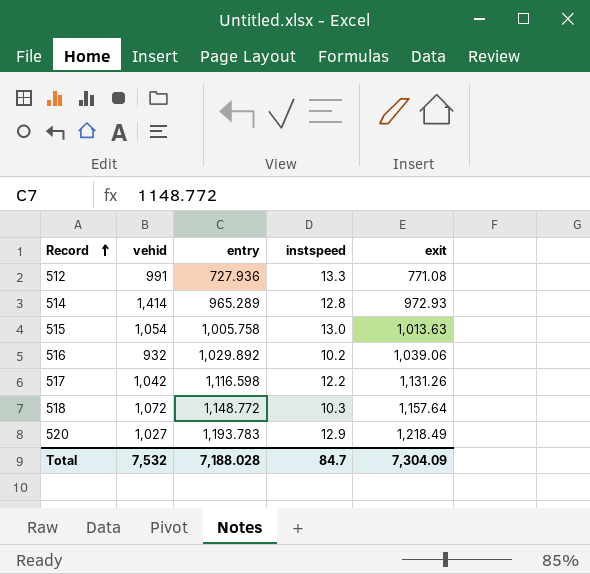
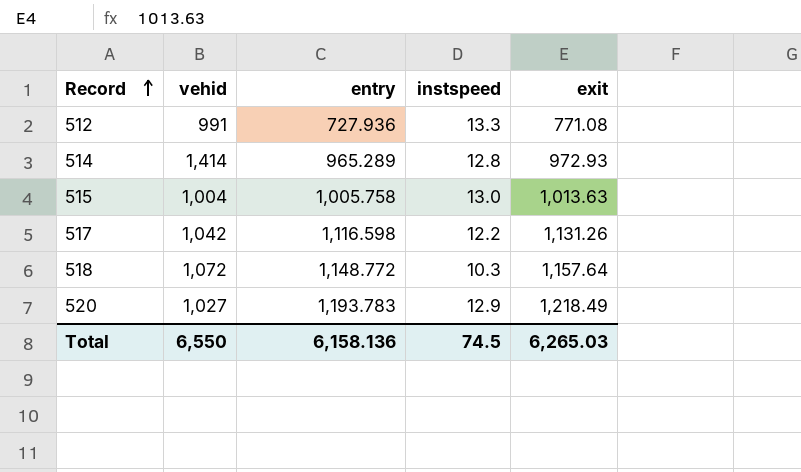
row 516: 932 | 1,029.892 | 10.2 | 1,039.06 -> none
515 | vehid: 1,054 -> 1,004
Total | vehid: 7,532 -> 6,550
Total | entry: 7,188.028 -> 6,158.136
Total | instspeed: 84.7 -> 74.5
Total | exit: 7,304.09 -> 6,265.03

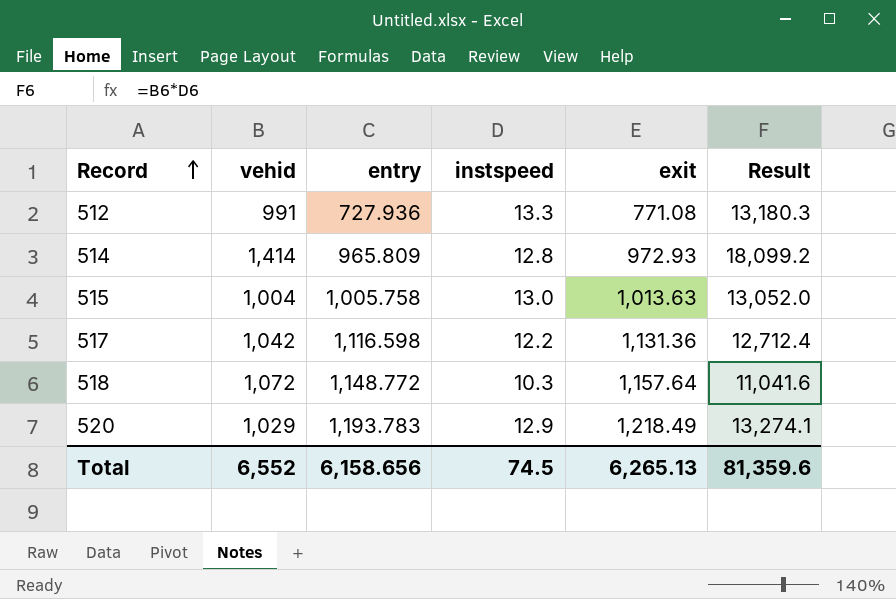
column Result | formula: none -> [vehid] * [instspeed]
514 | entry: 965.289 -> 965.809
517 | exit: 1,131.26 -> 1,131.36
520 | vehid: 1,027 -> 1,029
Total | vehid: 6,550 -> 6,552
Total | entry: 6,158.136 -> 6,158.656
Total | exit: 6,265.03 -> 6,265.13

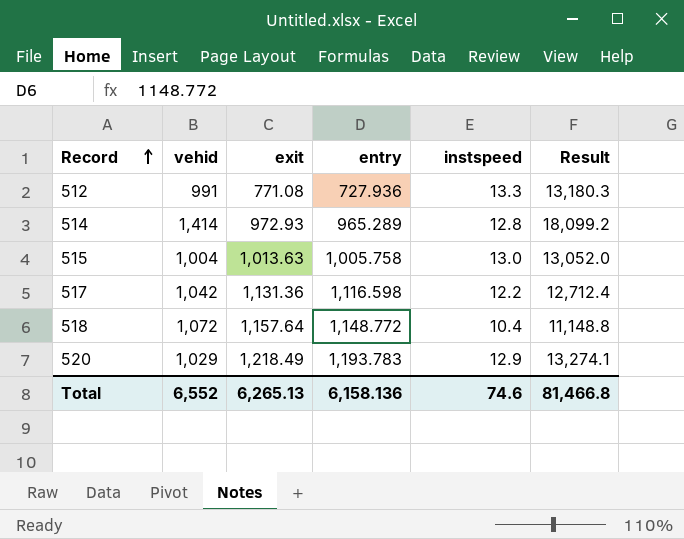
column exit | position: 5 -> 3
514 | entry: 965.809 -> 965.289
518 | instspeed: 10.3 -> 10.4
518 | Result: 11,041.6 -> 11,148.8
Total | entry: 6,158.656 -> 6,158.136
Total | instspeed: 74.5 -> 74.6
Total | Result: 81,359.6 -> 81,466.8

